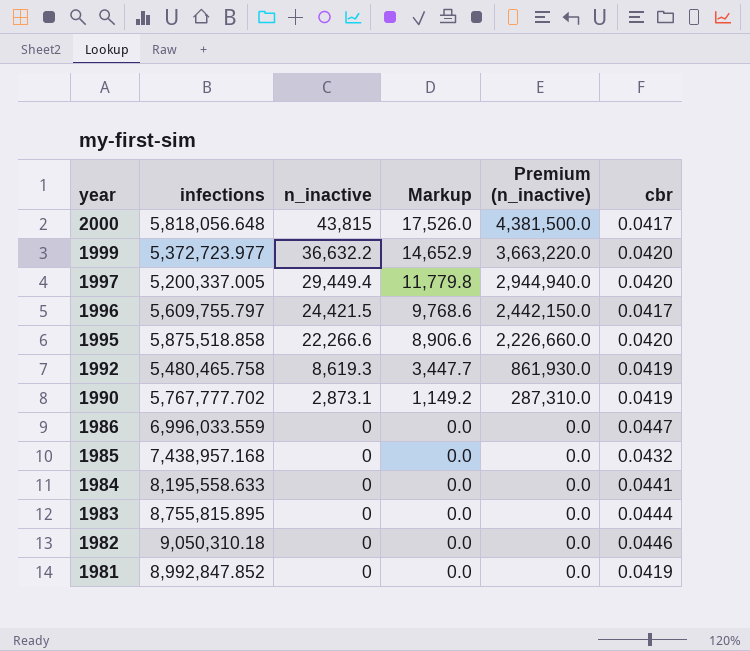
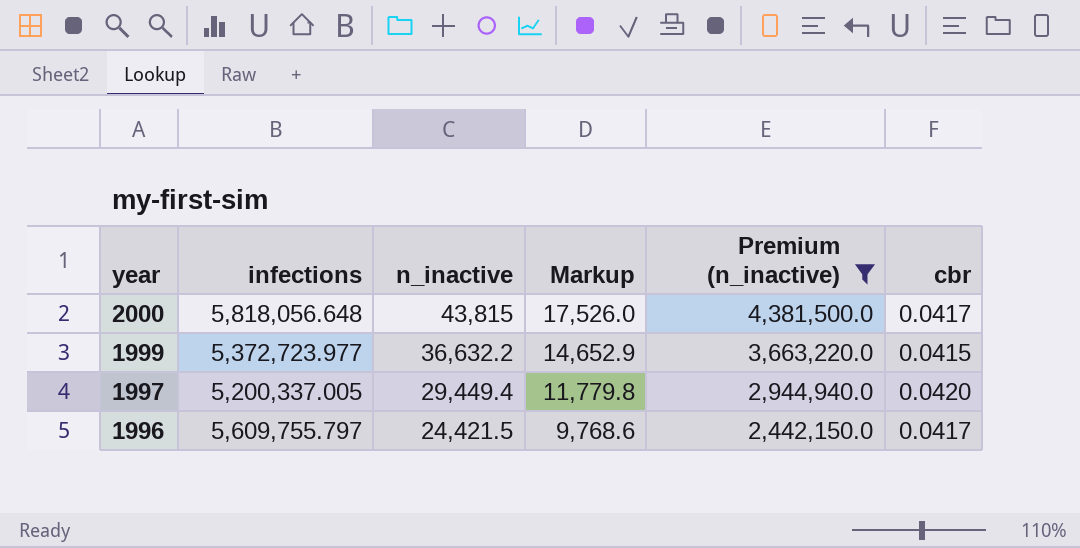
filter: none -> Premium (n_inactive) >= 2,442,150.0
1999 | cbr: 0.0420 -> 0.0415

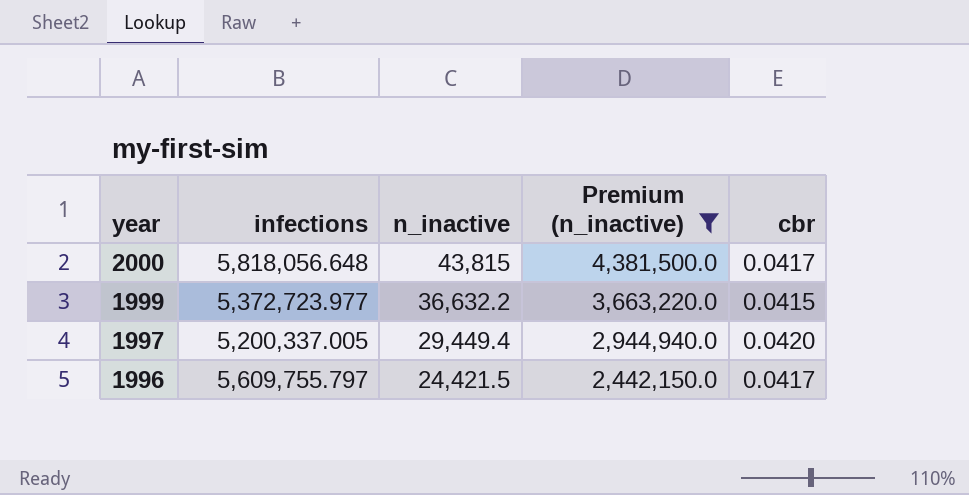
column Markup | formula: [n_inactive] * 0.4 -> none

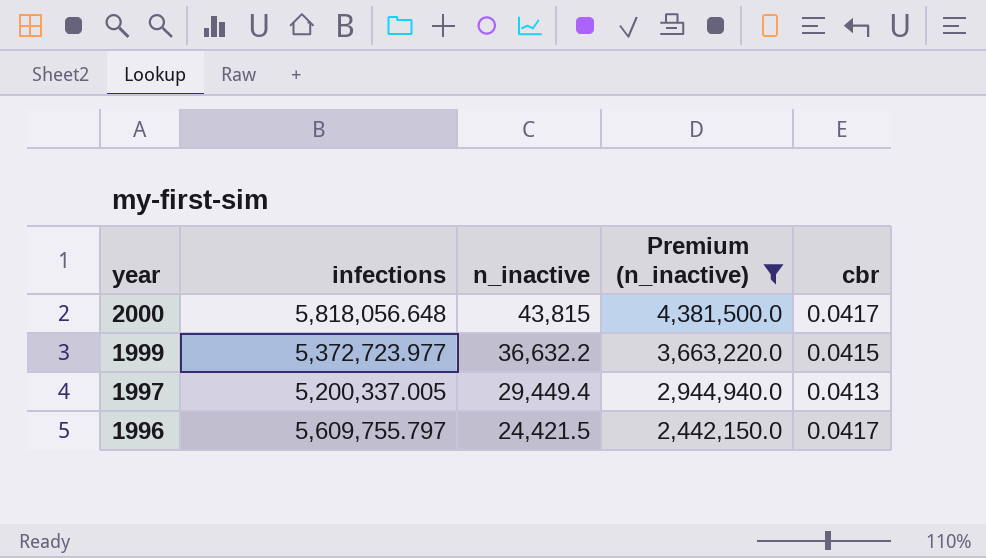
1997 | cbr: 0.0420 -> 0.0413

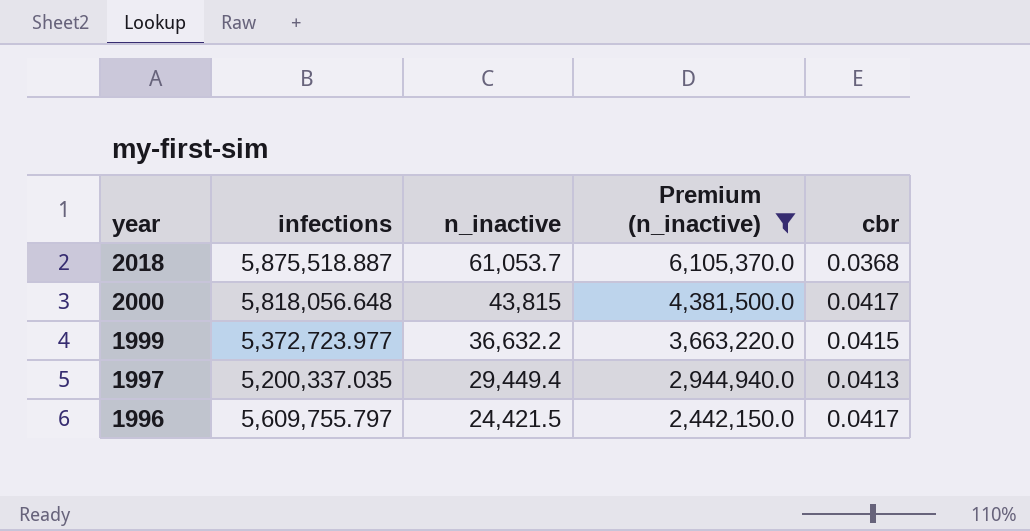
row 2018: none -> 5,875,518.887 | 61,053.7 | 6,105,370.0 | 0.0368
1997 | infections: 5,200,337.005 -> 5,200,337.035

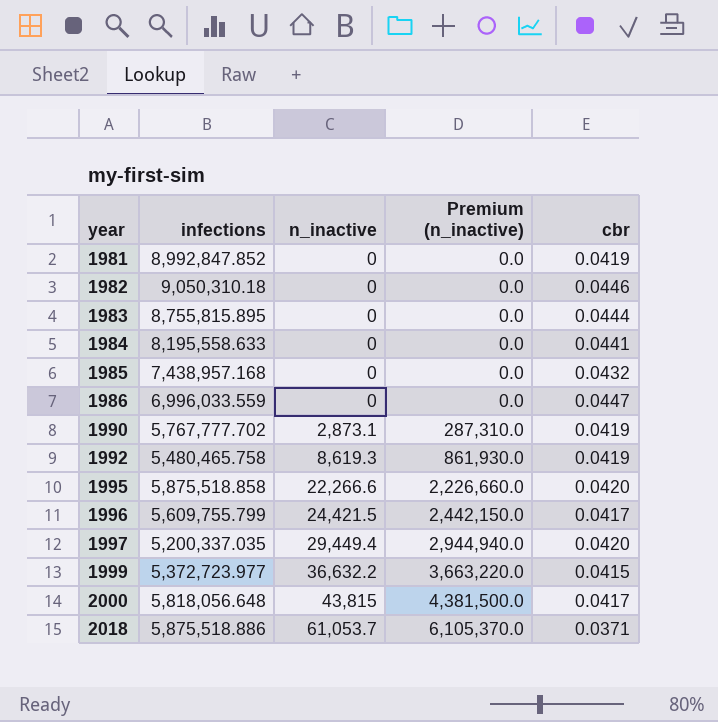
filter: Premium (n_inactive) >= 2,442,150.0 -> none
row order: year descending -> year ascending
1996 | infections: 5,609,755.797 -> 5,609,755.799
1997 | cbr: 0.0413 -> 0.0420
2018 | infections: 5,875,518.887 -> 5,875,518.886
2018 | cbr: 0.0368 -> 0.0371

